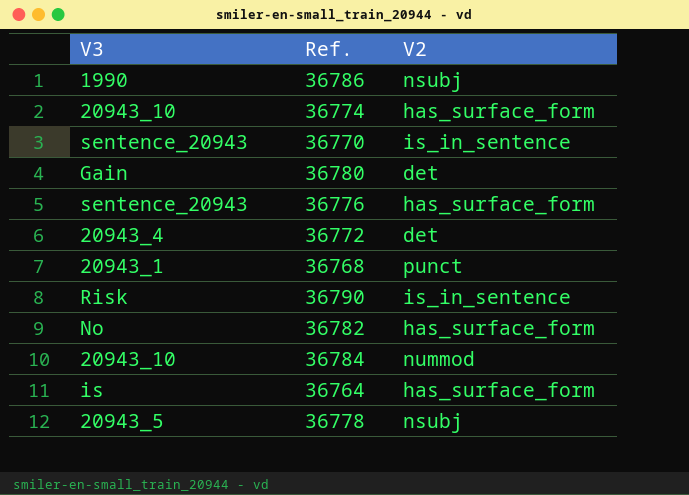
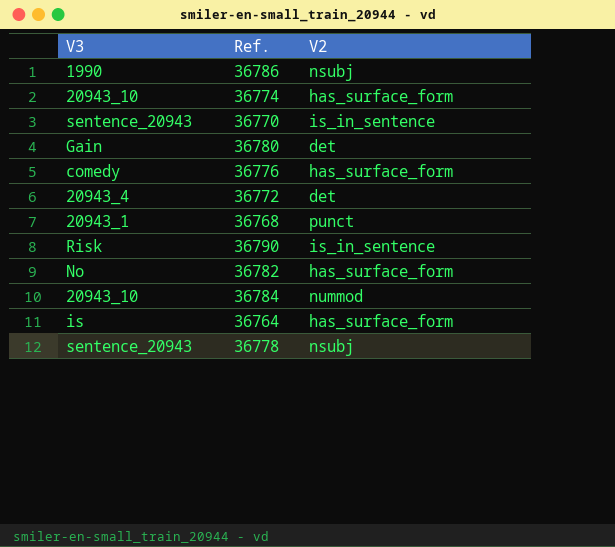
36776 | V3: sentence_20943 -> comedy
36778 | V3: 20943_5 -> sentence_20943

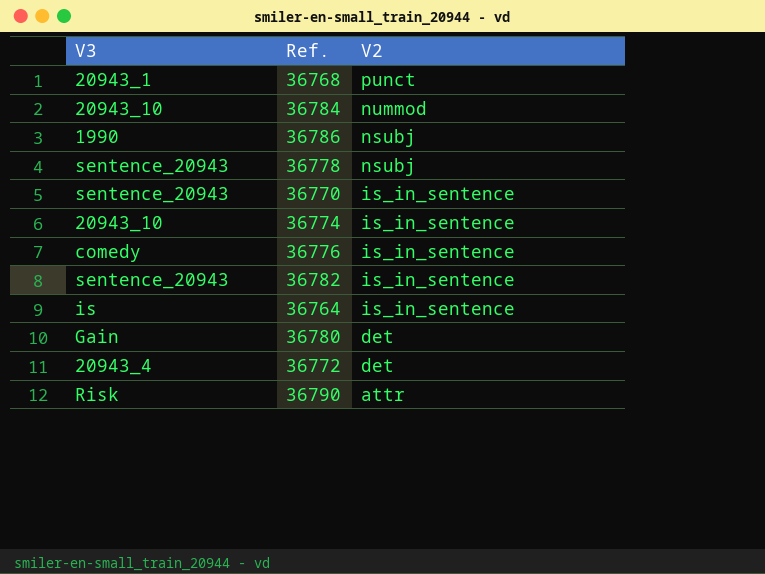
row order: none -> V2 descending
36774 | V2: has_surface_form -> is_in_sentence
36776 | V2: has_surface_form -> is_in_sentence
36782 | V3: No -> sentence_20943
36782 | V2: has_surface_form -> is_in_sentence
36764 | V2: has_surface_form -> is_in_sentence
36790 | V2: is_in_sentence -> attr

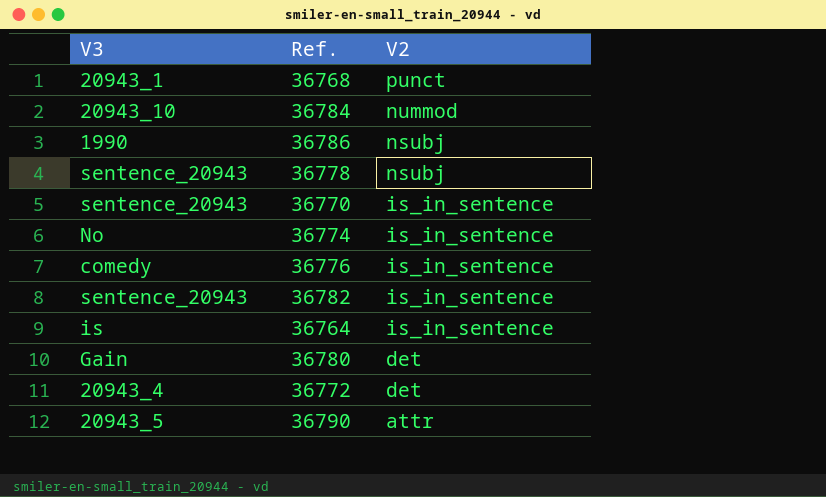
36774 | V3: 20943_10 -> No
36790 | V3: Risk -> 20943_5

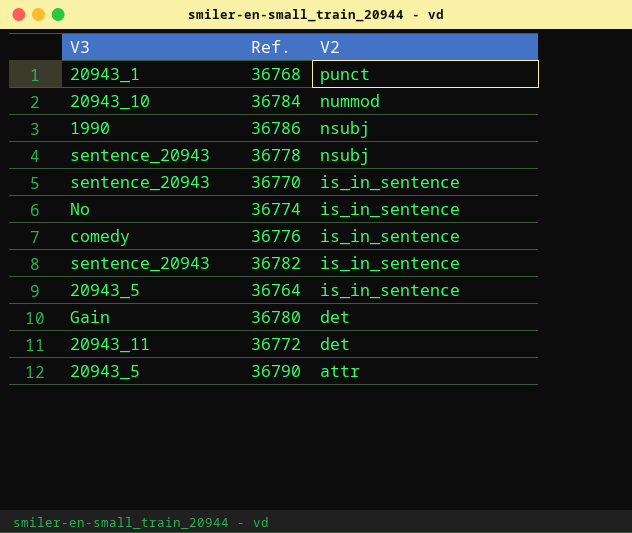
36764 | V3: is -> 20943_5
36772 | V3: 20943_4 -> 20943_11

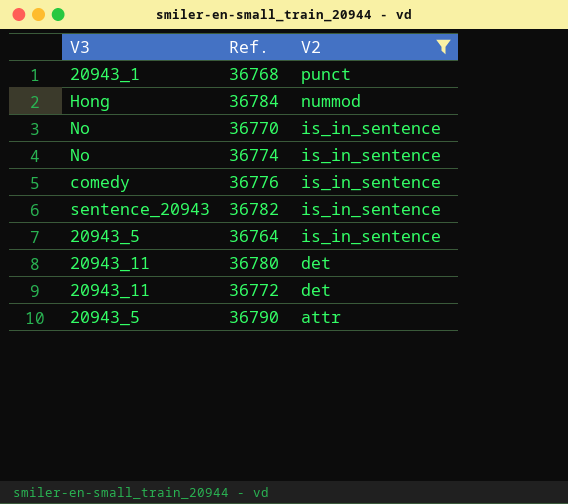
filter: none -> V2 != nsubj
36784 | V3: 20943_10 -> Hong
36770 | V3: sentence_20943 -> No
36780 | V3: Gain -> 20943_11

